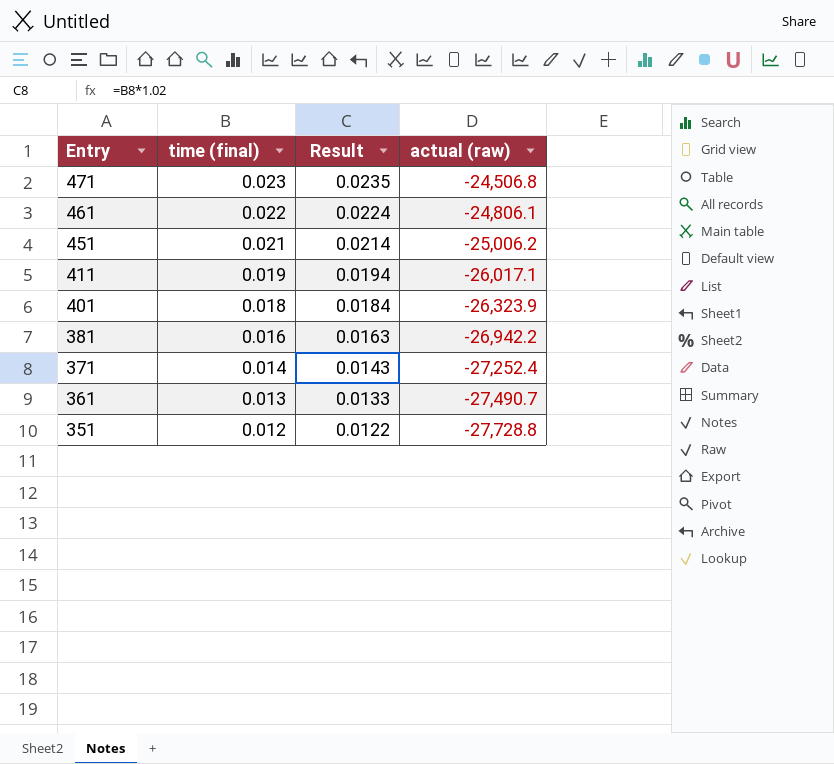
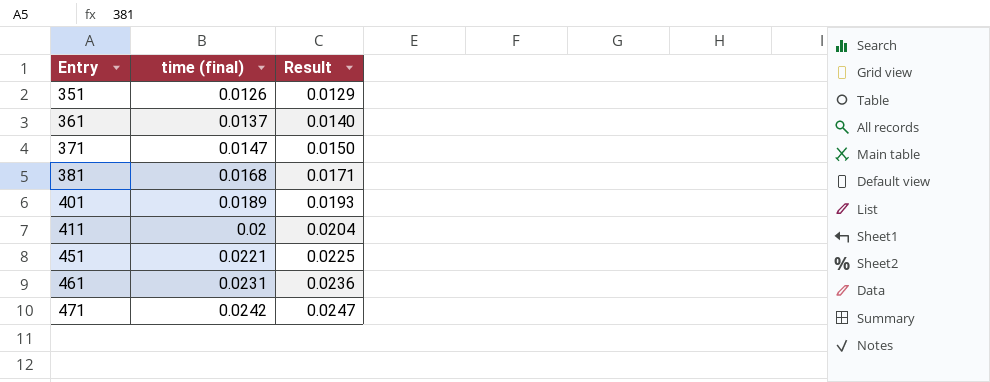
row order: Entry descending -> Entry ascending
column actual (raw) | position: 4 -> none
351 | time (final): 0.012 -> 0.0126
351 | Result: 0.0122 -> 0.0129
361 | time (final): 0.013 -> 0.0137
361 | Result: 0.0133 -> 0.0140
371 | time (final): 0.014 -> 0.0147
371 | Result: 0.0143 -> 0.0150
381 | time (final): 0.016 -> 0.0168
381 | Result: 0.0163 -> 0.0171
401 | time (final): 0.018 -> 0.0189
401 | Result: 0.0184 -> 0.0193
411 | time (final): 0.019 -> 0.02
411 | Result: 0.0194 -> 0.0204
451 | time (final): 0.021 -> 0.0221
451 | Result: 0.0214 -> 0.0225
461 | time (final): 0.022 -> 0.0231
461 | Result: 0.0224 -> 0.0236
471 | time (final): 0.023 -> 0.0242
471 | Result: 0.0235 -> 0.0247

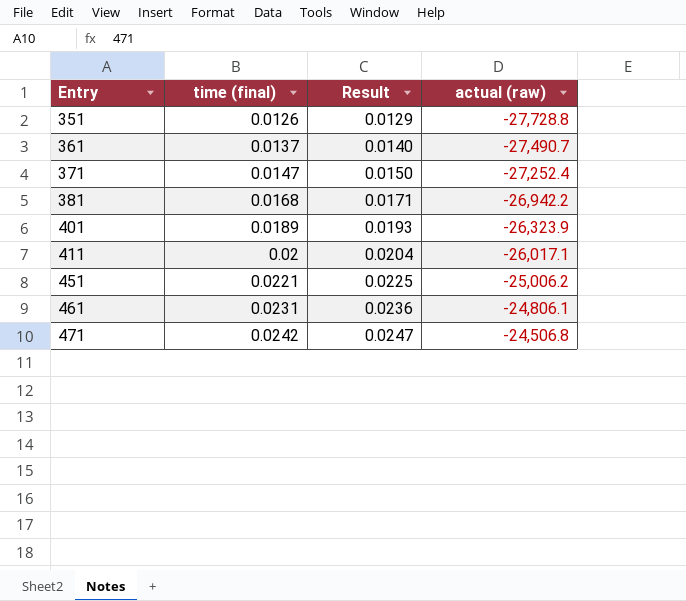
column actual (raw) | position: none -> 4

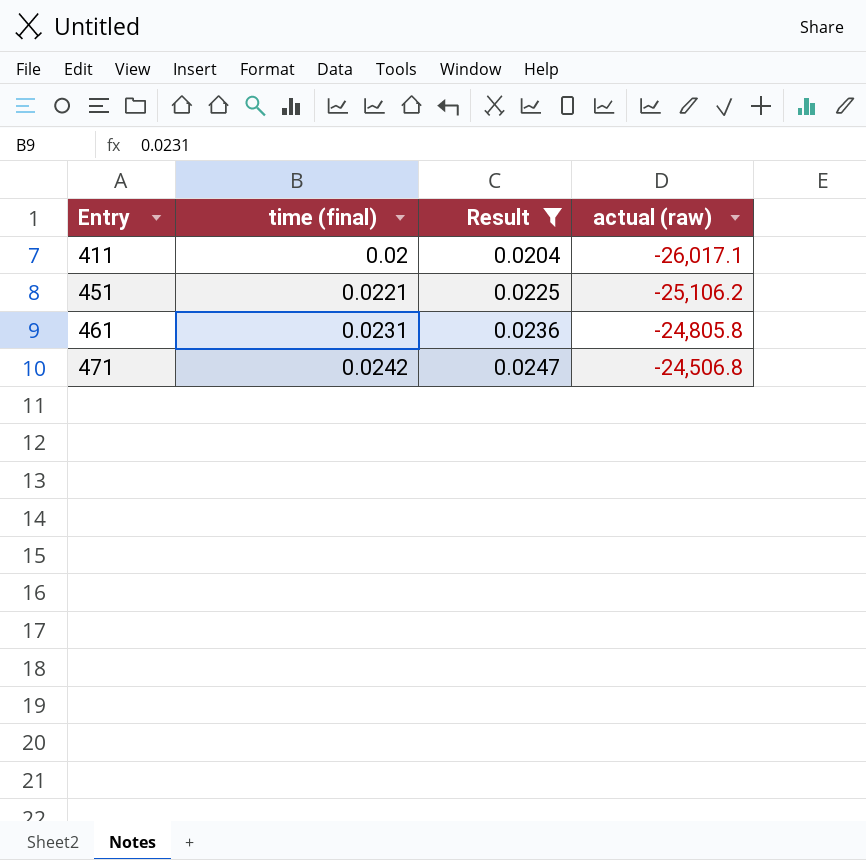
filter: none -> Result >= 0.0204
451 | actual (raw): -25,006.2 -> -25,106.2
461 | actual (raw): -24,806.1 -> -24,805.8

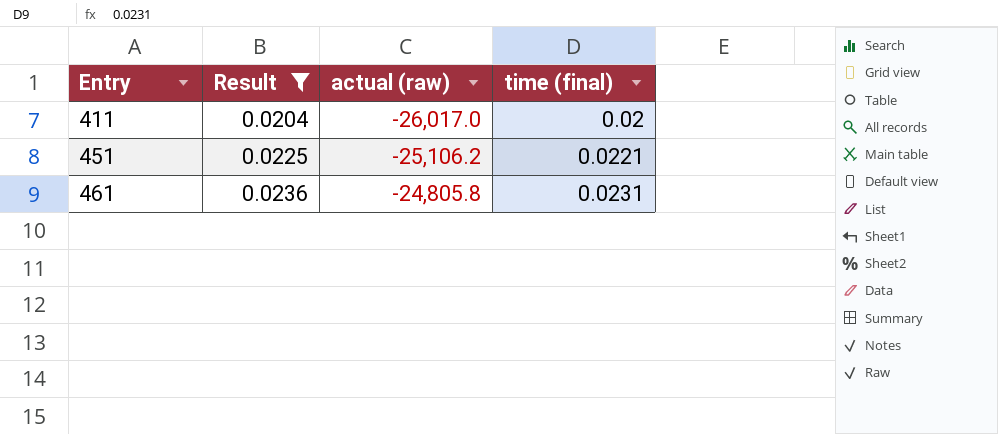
column time (final) | position: 2 -> 4
row 471: 0.0242 | 0.0247 | -24,506.8 -> none
411 | actual (raw): -26,017.1 -> -26,017.0

